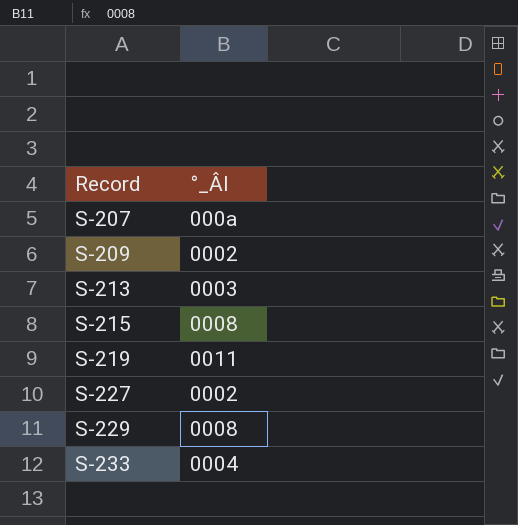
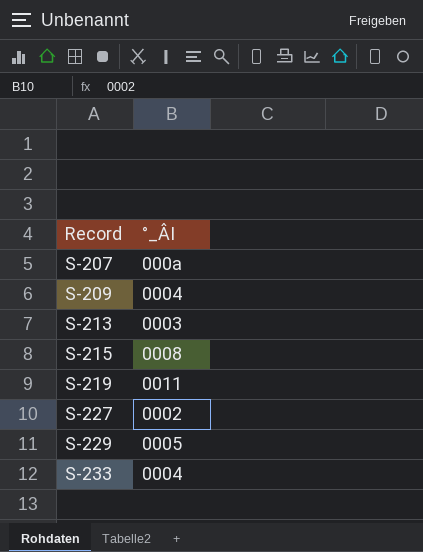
S-209 | °_ÂI: 0002 -> 0004
S-229 | °_ÂI: 0008 -> 0005

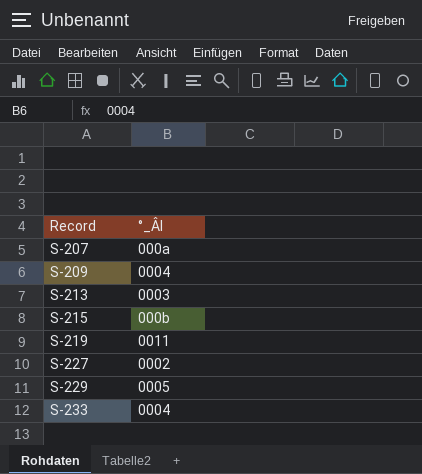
S-215 | °_ÂI: 0008 -> 000b

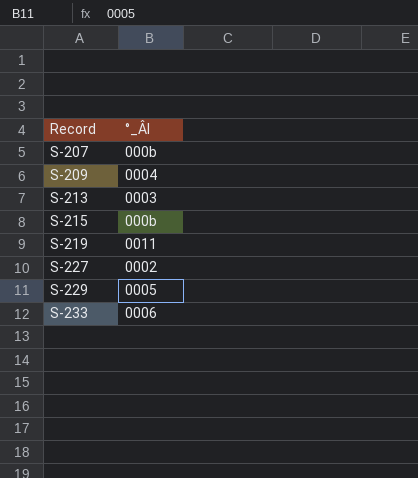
S-207 | °_ÂI: 000a -> 000b
S-233 | °_ÂI: 0004 -> 0006

